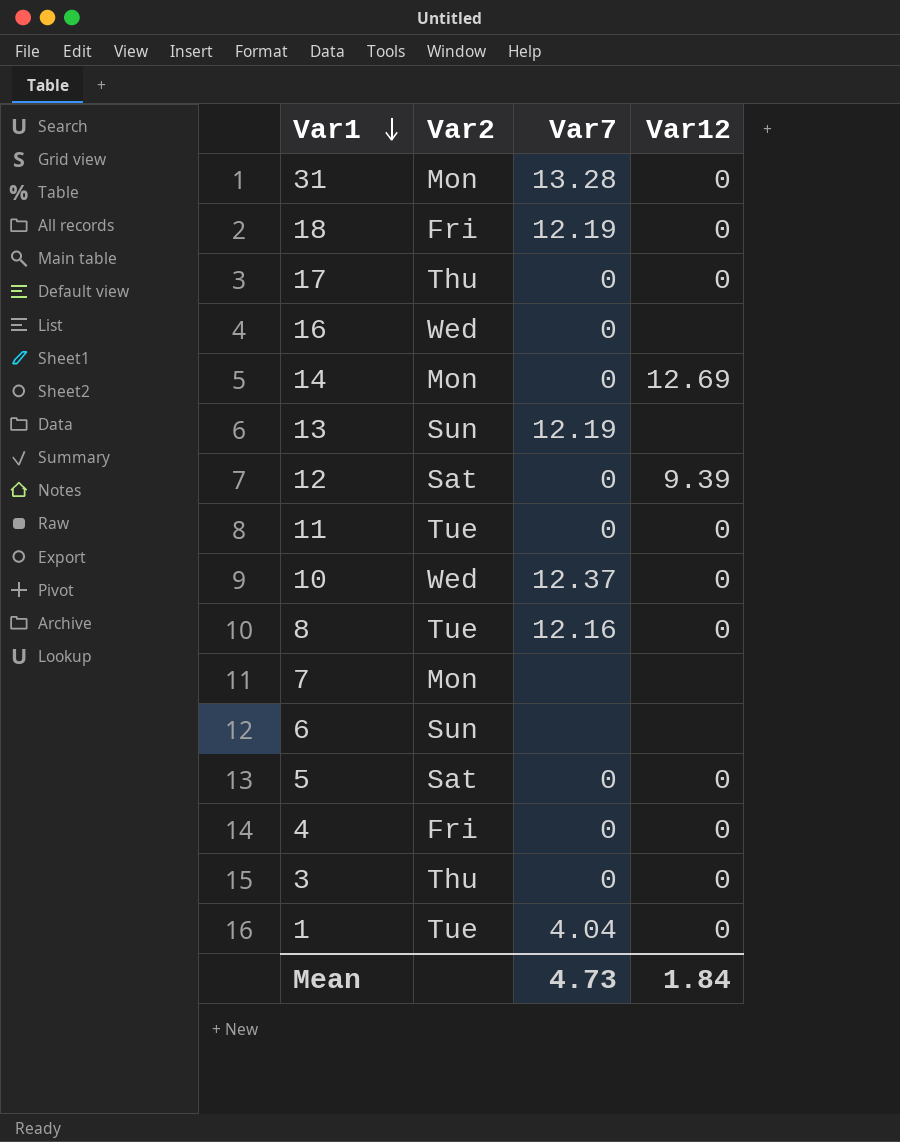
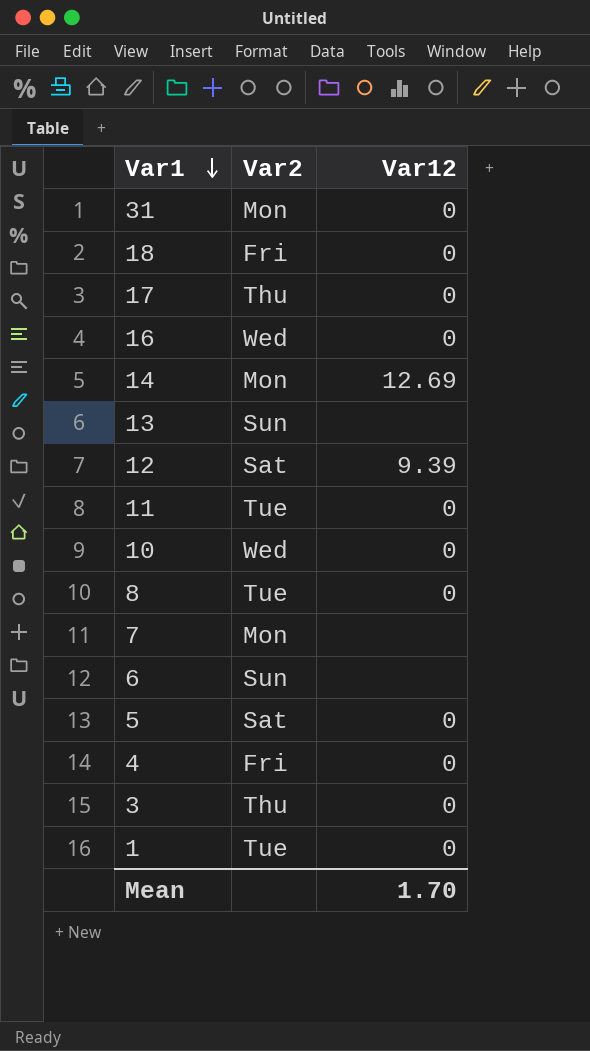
column Var7 | position: 3 -> none
16 | Var12: none -> 0
Mean | Var12: 1.84 -> 1.70

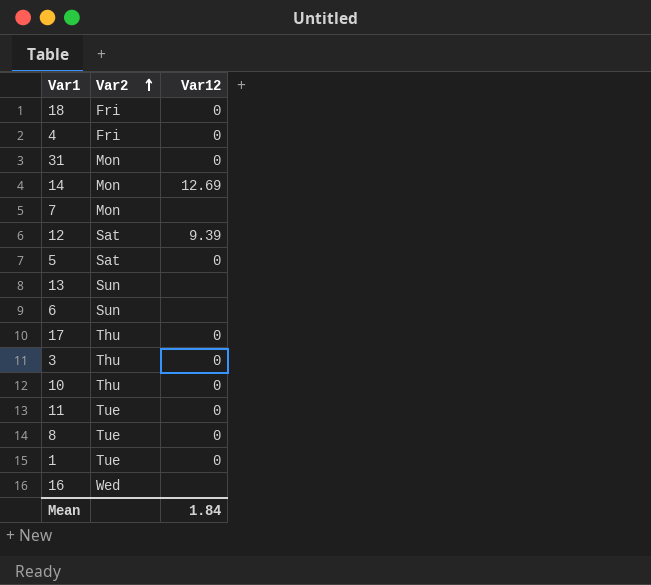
row order: Var1 descending -> Var2 ascending
10 | Var2: Wed -> Thu
16 | Var12: 0 -> none
Mean | Var12: 1.70 -> 1.84

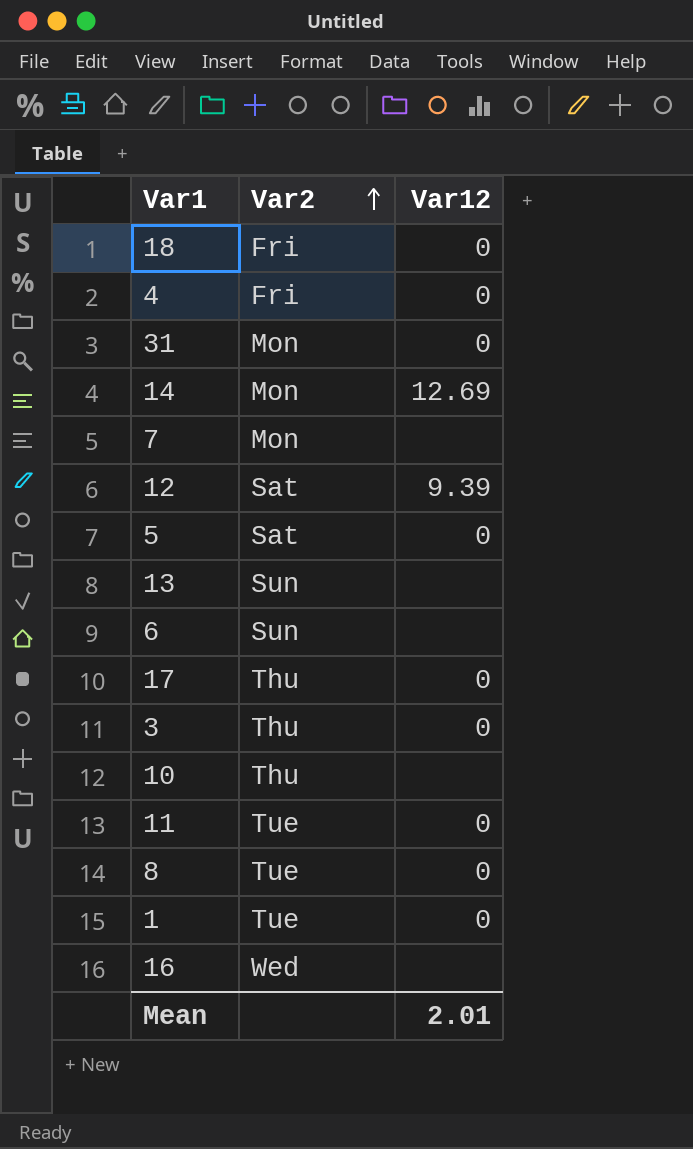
10 | Var12: 0 -> none
Mean | Var12: 1.84 -> 2.01

